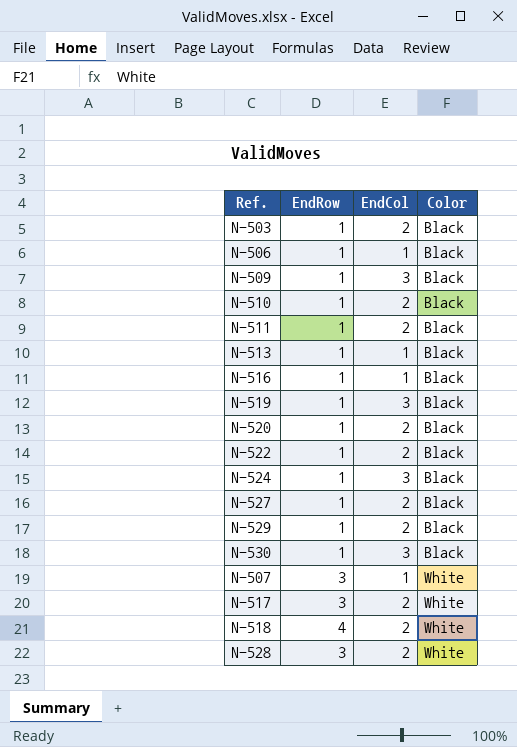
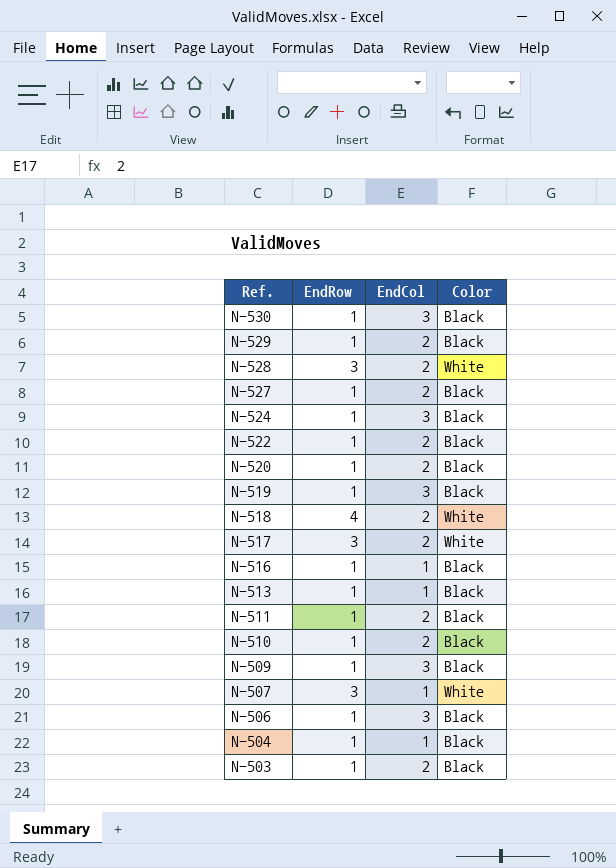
row order: Color ascending -> Ref. descending
N-506 | EndCol: 1 -> 3
row N-504: none -> 1 | 1 | Black

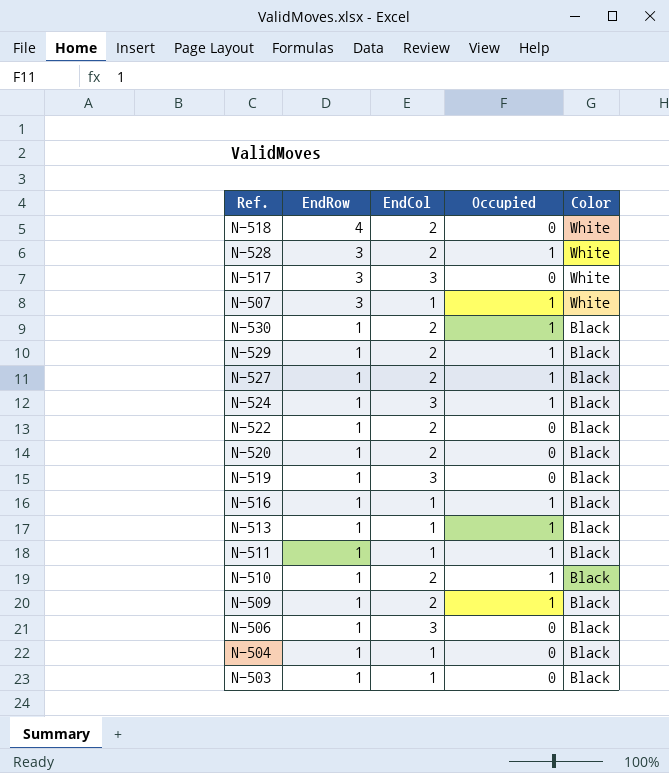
row order: Ref. descending -> EndRow descending
column Occupied | position: none -> 4
N-517 | EndCol: 2 -> 3
N-530 | EndCol: 3 -> 2
N-511 | EndCol: 2 -> 1
N-509 | EndCol: 3 -> 2
N-503 | EndCol: 2 -> 1

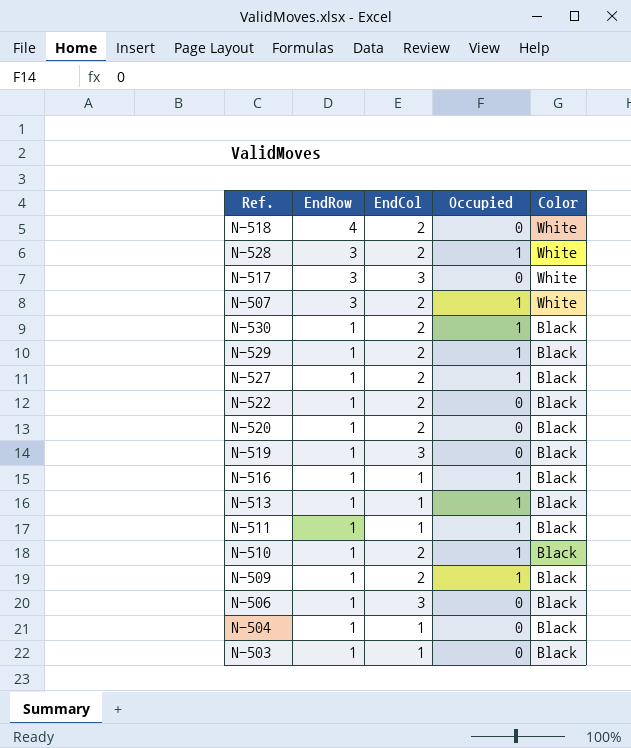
row N-524: 1 | 3 | 1 | Black -> none
N-507 | EndCol: 1 -> 2

